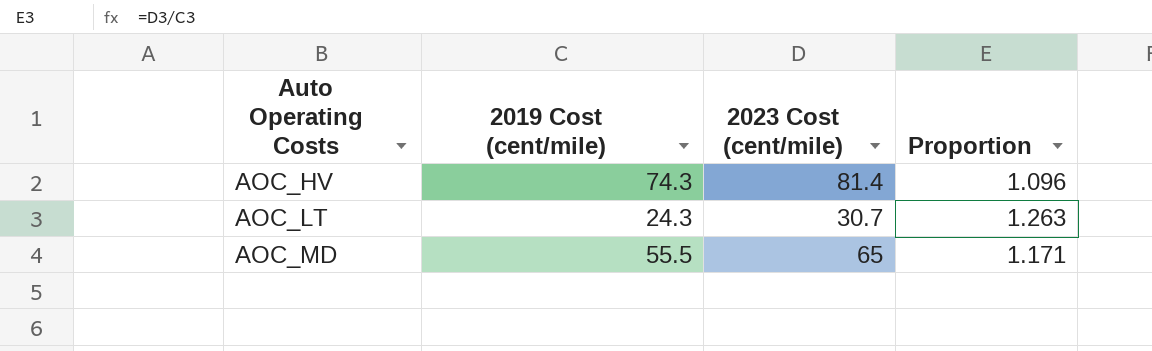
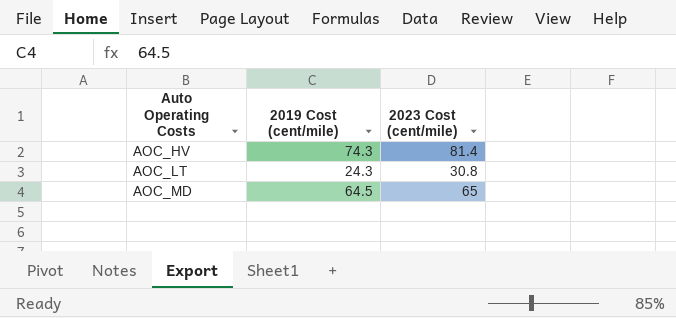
column Proportion | formula: [2023 Cost (cent/mile)] / [2019 Cost (cent/mile)] -> none
AOC_LT | 2023 Cost (cent/mile): 30.7 -> 30.8
AOC_MD | 2019 Cost (cent/mile): 55.5 -> 64.5

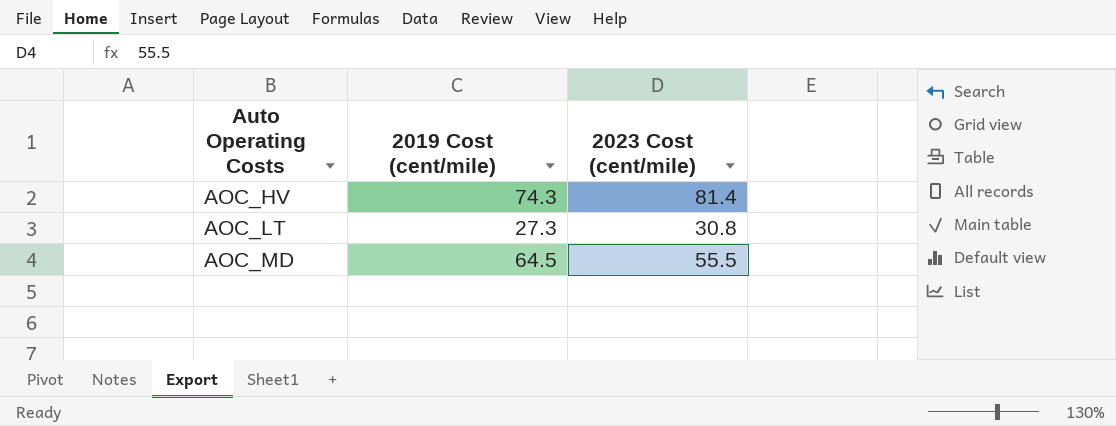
AOC_LT | 2019 Cost (cent/mile): 24.3 -> 27.3
AOC_MD | 2023 Cost (cent/mile): 65 -> 55.5

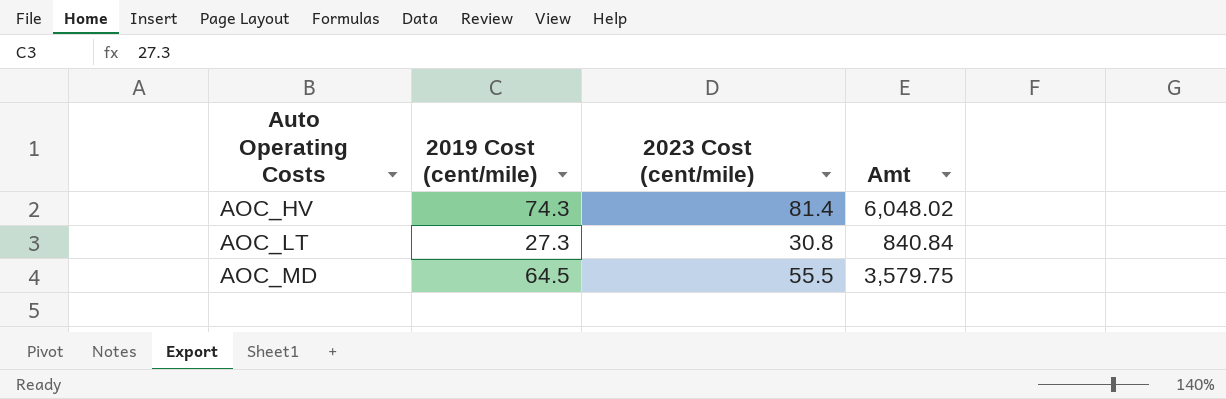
column Amt | formula: none -> [2019 Cost (cent/mile)] * [2023 Cost (cent/mile)]

